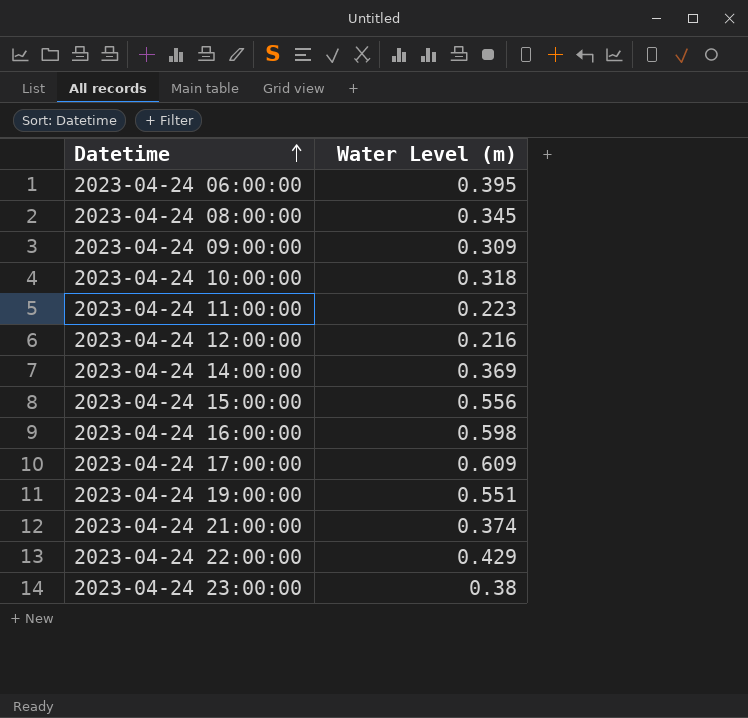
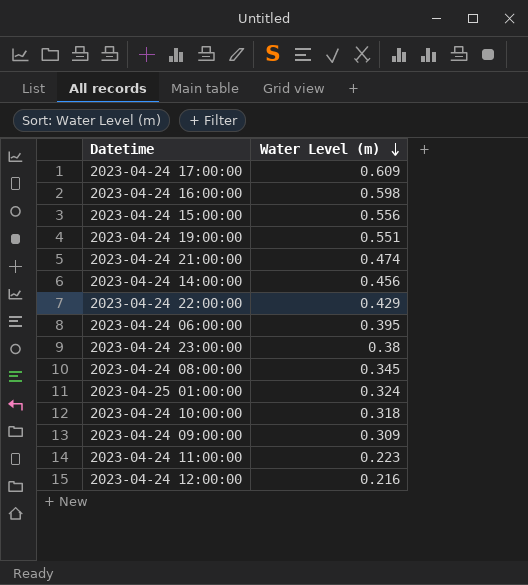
row order: Datetime ascending -> Water Level (m) descending
2023-04-24 21:00:00 | Water Level (m): 0.374 -> 0.474
2023-04-24 14:00:00 | Water Level (m): 0.369 -> 0.456
row 2023-04-25 01:00:00: none -> 0.324

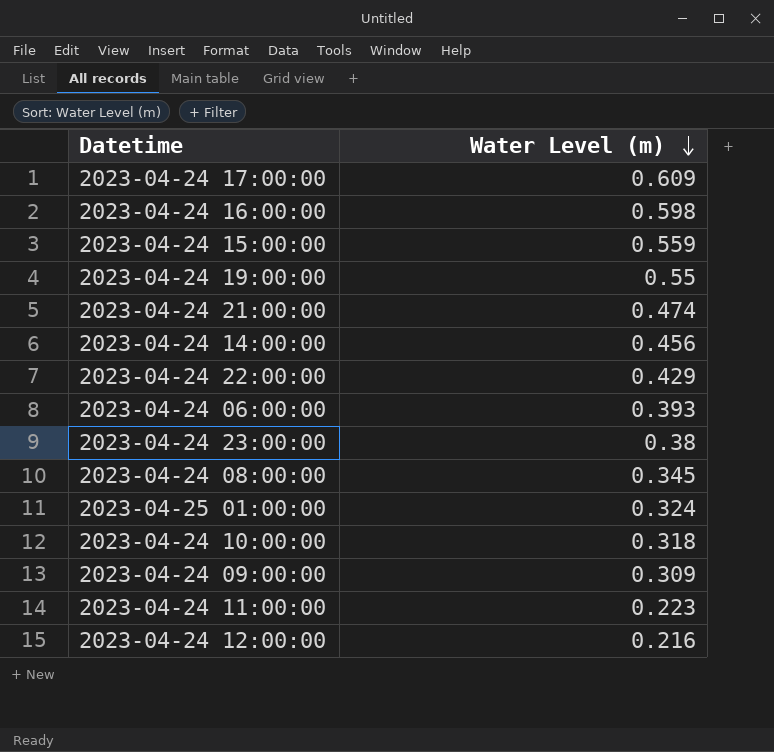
2023-04-24 15:00:00 | Water Level (m): 0.556 -> 0.559
2023-04-24 19:00:00 | Water Level (m): 0.551 -> 0.55
2023-04-24 06:00:00 | Water Level (m): 0.395 -> 0.393

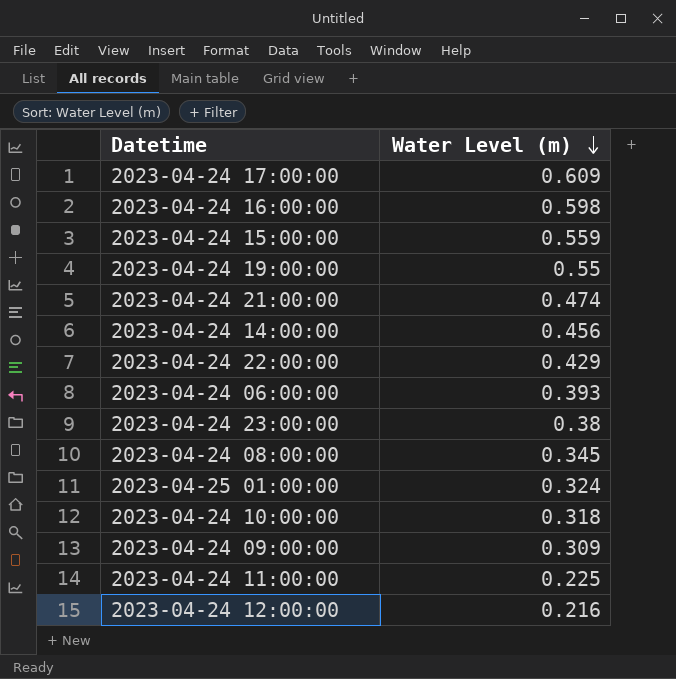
2023-04-24 11:00:00 | Water Level (m): 0.223 -> 0.225

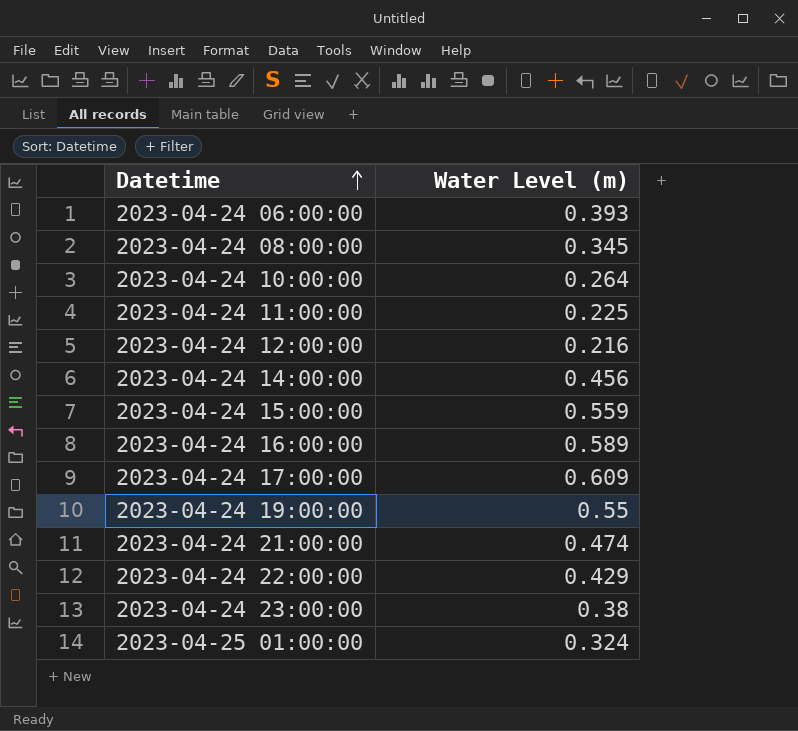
row order: Water Level (m) descending -> Datetime ascending
row 2023-04-24 09:00:00: 0.309 -> none
2023-04-24 10:00:00 | Water Level (m): 0.318 -> 0.264
2023-04-24 16:00:00 | Water Level (m): 0.598 -> 0.589

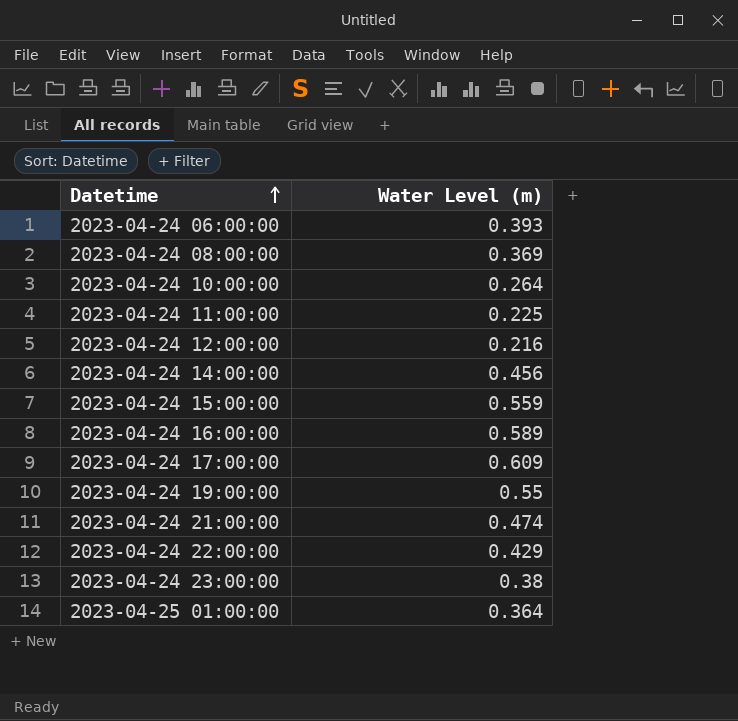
2023-04-24 08:00:00 | Water Level (m): 0.345 -> 0.369
2023-04-25 01:00:00 | Water Level (m): 0.324 -> 0.364

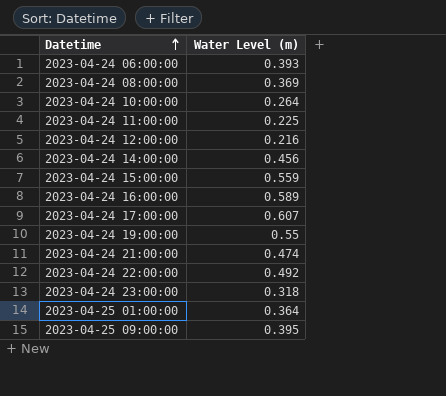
2023-04-24 17:00:00 | Water Level (m): 0.609 -> 0.607
2023-04-24 22:00:00 | Water Level (m): 0.429 -> 0.492
2023-04-24 23:00:00 | Water Level (m): 0.38 -> 0.318
row 2023-04-25 09:00:00: none -> 0.395

